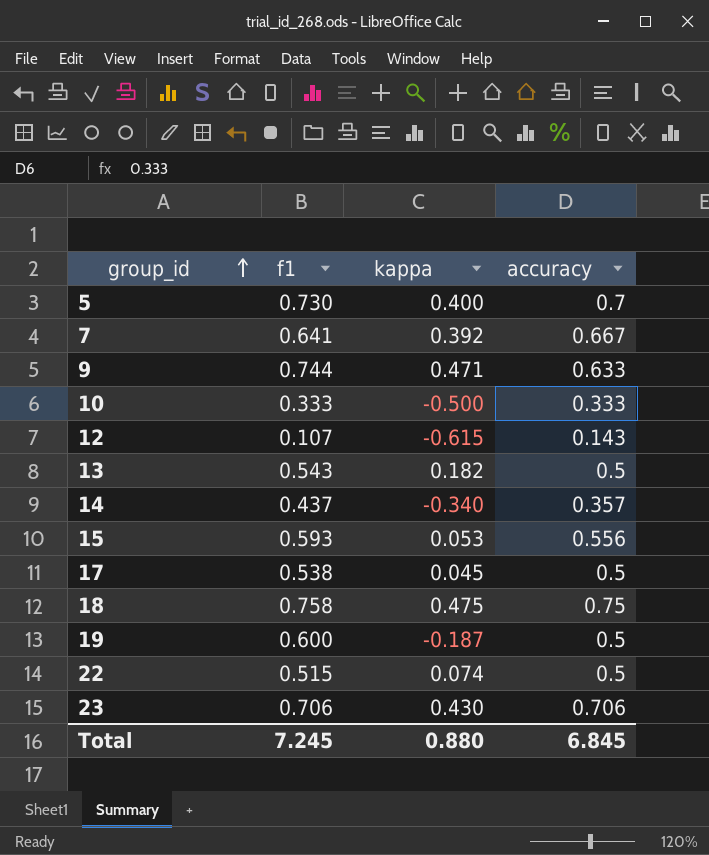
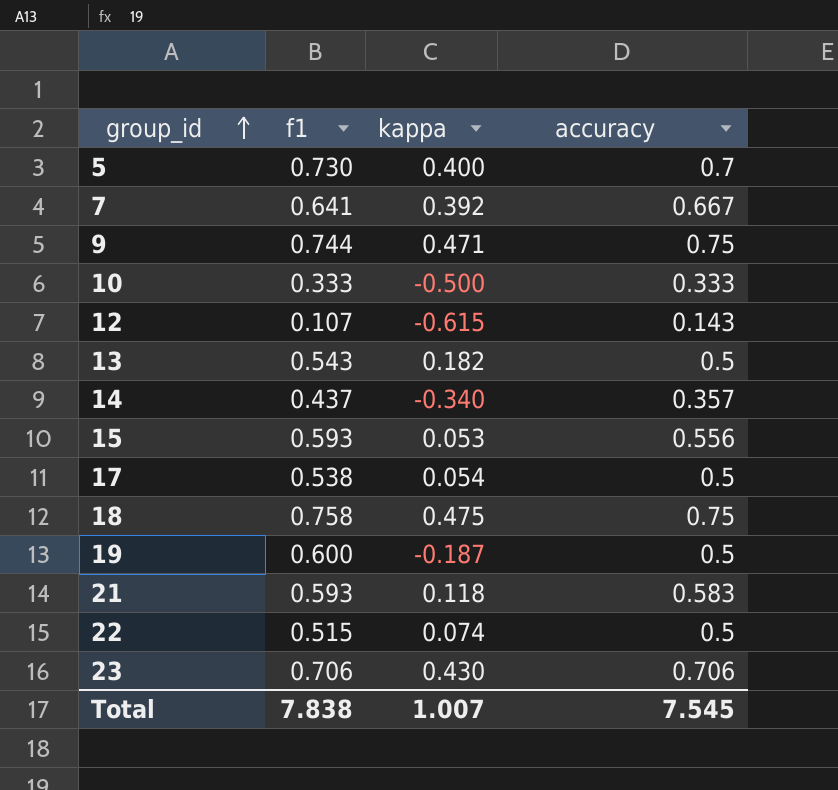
9 | accuracy: 0.633 -> 0.75
17 | kappa: 0.045 -> 0.054
row 21: none -> 0.593 | 0.118 | 0.583
Total | f1: 7.245 -> 7.838
Total | kappa: 0.880 -> 1.007
Total | accuracy: 6.845 -> 7.545

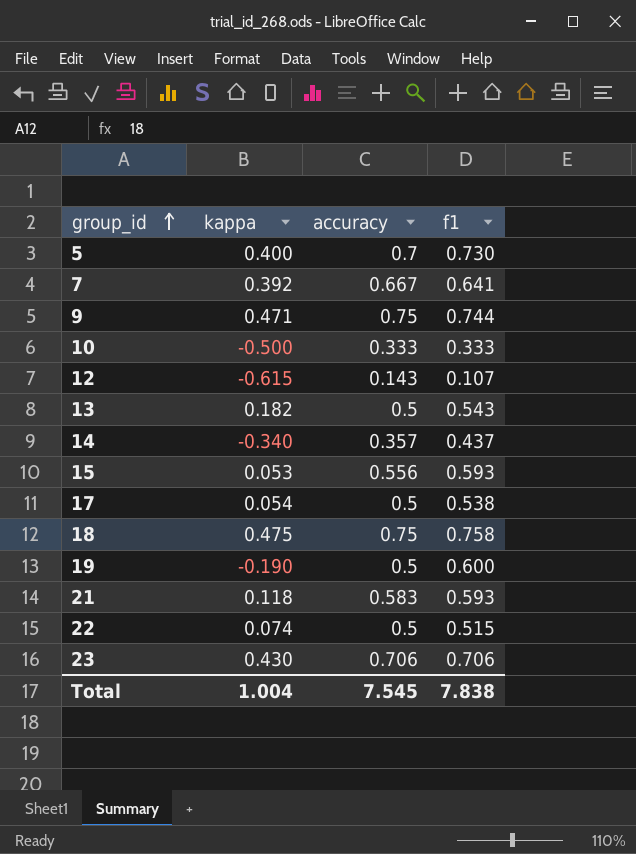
column f1 | position: 2 -> 4
19 | kappa: -0.187 -> -0.190
Total | kappa: 1.007 -> 1.004

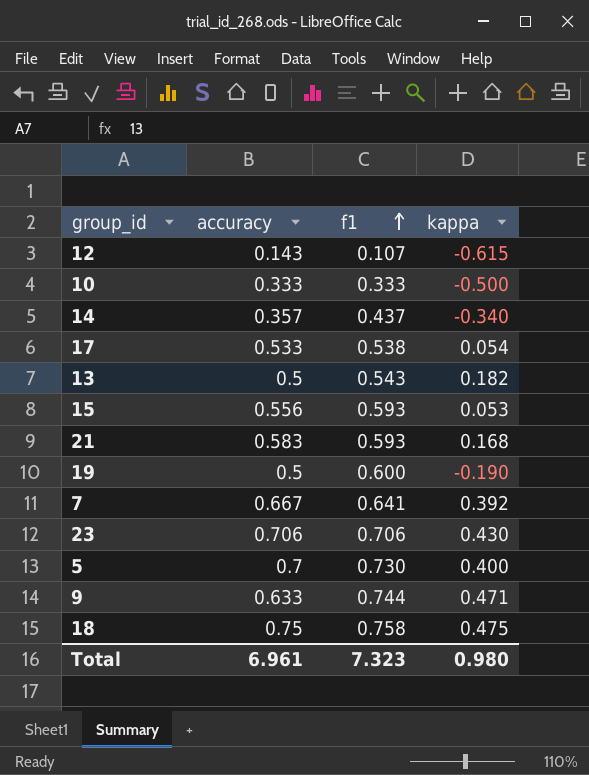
row order: group_id ascending -> f1 ascending
column kappa | position: 2 -> 4
row 22: 0.074 | 0.5 | 0.515 -> none
17 | accuracy: 0.5 -> 0.533
21 | kappa: 0.118 -> 0.168
9 | accuracy: 0.75 -> 0.633
Total | accuracy: 7.545 -> 6.961
Total | f1: 7.838 -> 7.323
Total | kappa: 1.004 -> 0.980

